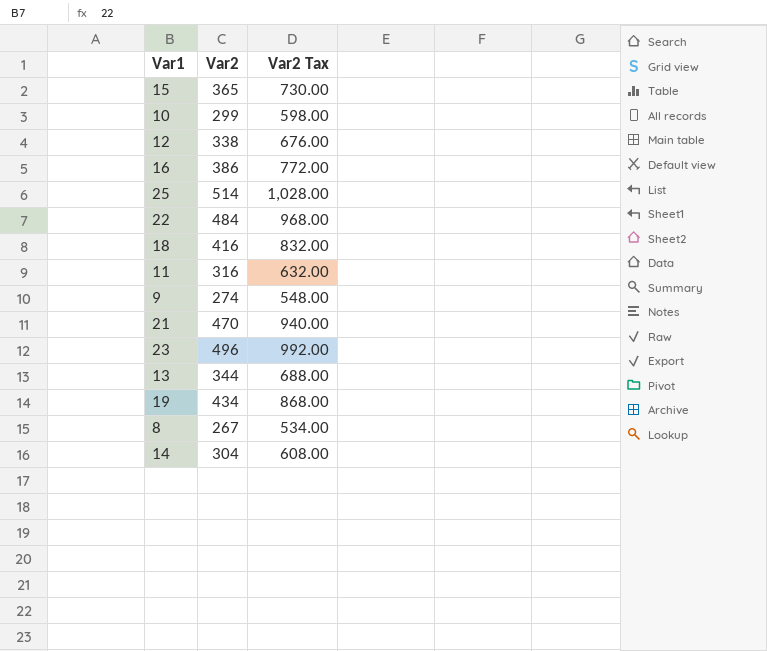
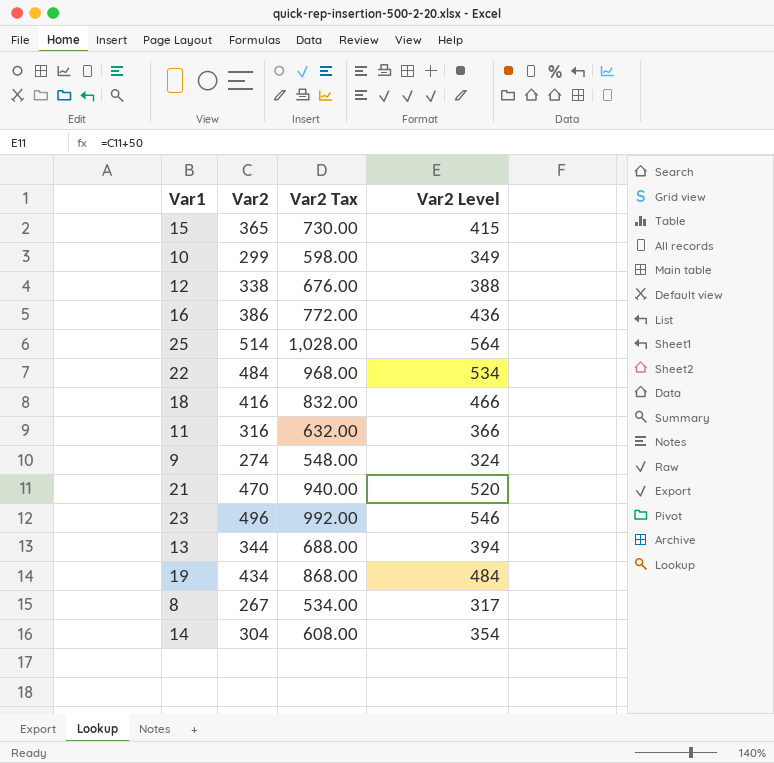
column Var2 Level | formula: none -> [Var2] + 50

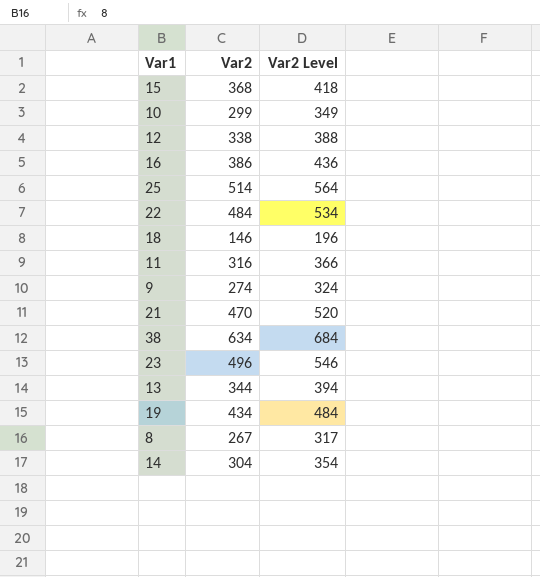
column Var2 Tax | formula: [Var2] * 2 -> none
15 | Var2: 365 -> 368
15 | Var2 Level: 415 -> 418
18 | Var2: 416 -> 146
18 | Var2 Level: 466 -> 196
row 38: none -> 634 | 684

